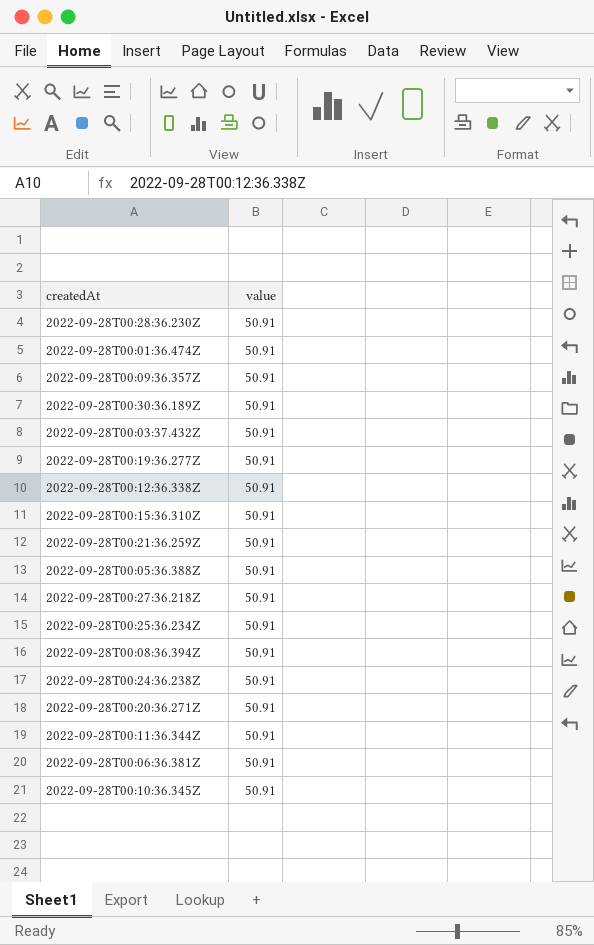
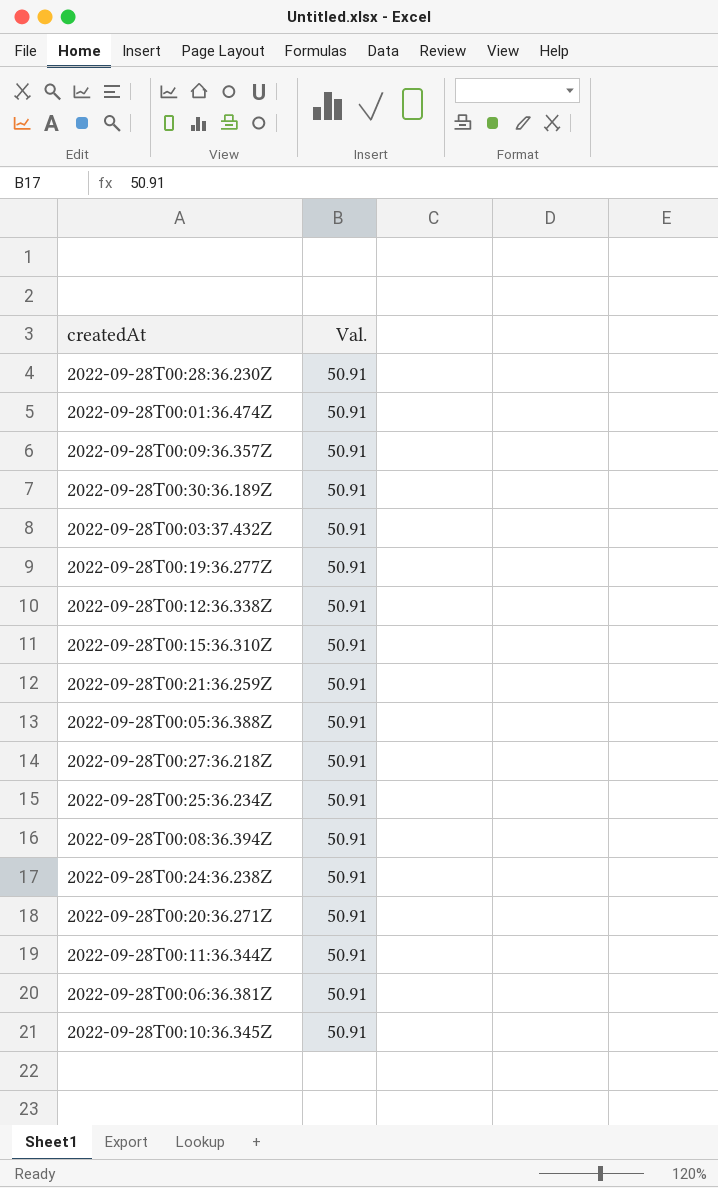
column name: value -> Val.

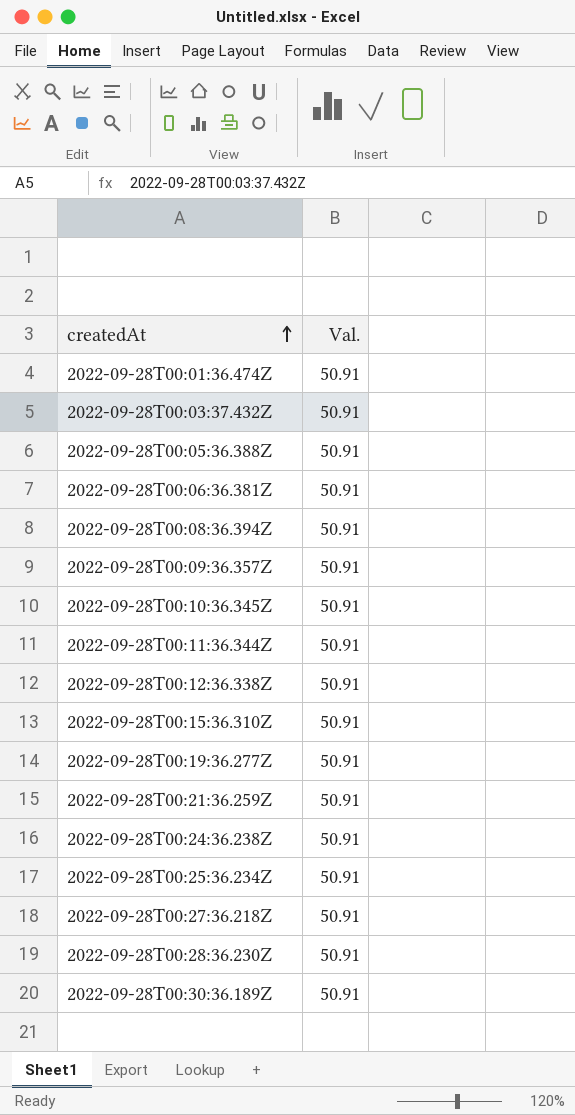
row order: none -> createdAt ascending
row 2022-09-28T00:20:36.271Z: 50.91 -> none

